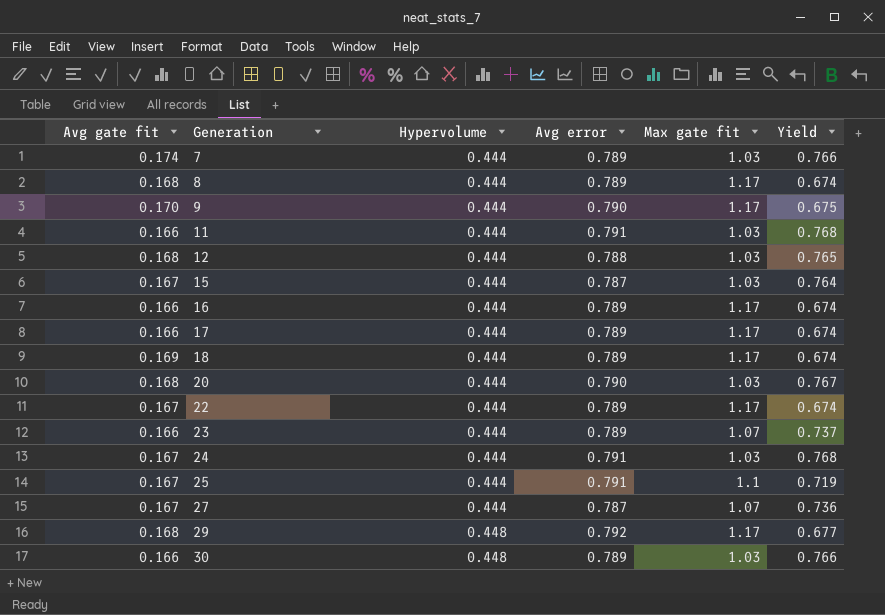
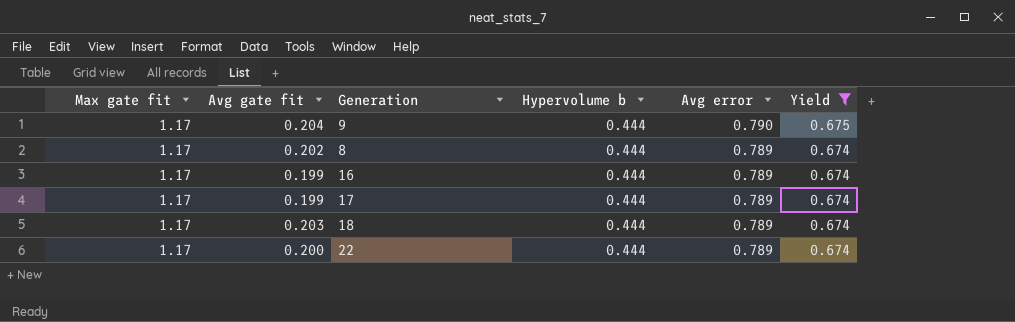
filter: none -> Yield <= 0.675
row order: Generation ascending -> Avg error descending
column Max gate fit | position: 5 -> 1
column name: Hypervolume -> Hypervolume b
9 | Avg gate fit: 0.170 -> 0.204
8 | Avg gate fit: 0.168 -> 0.202
16 | Avg gate fit: 0.166 -> 0.199
17 | Avg gate fit: 0.166 -> 0.199
18 | Avg gate fit: 0.169 -> 0.203
22 | Avg gate fit: 0.167 -> 0.200

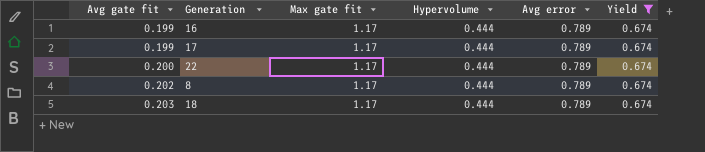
row order: Avg error descending -> Avg gate fit ascending
column Max gate fit | position: 1 -> 3
column name: Hypervolume b -> Hypervolume
row 9: 1.17 | 0.204 | 0.444 | 0.790 | 0.675 -> none

